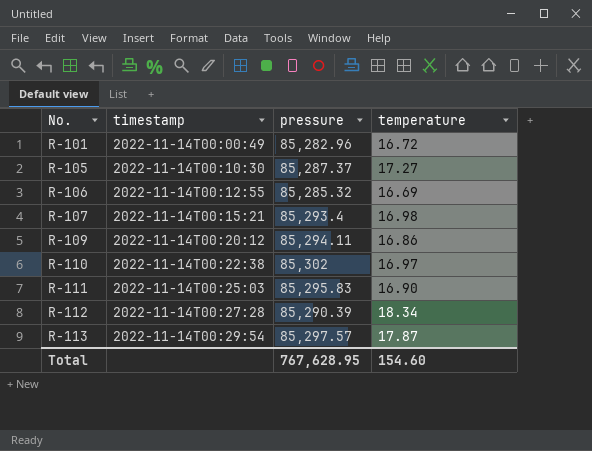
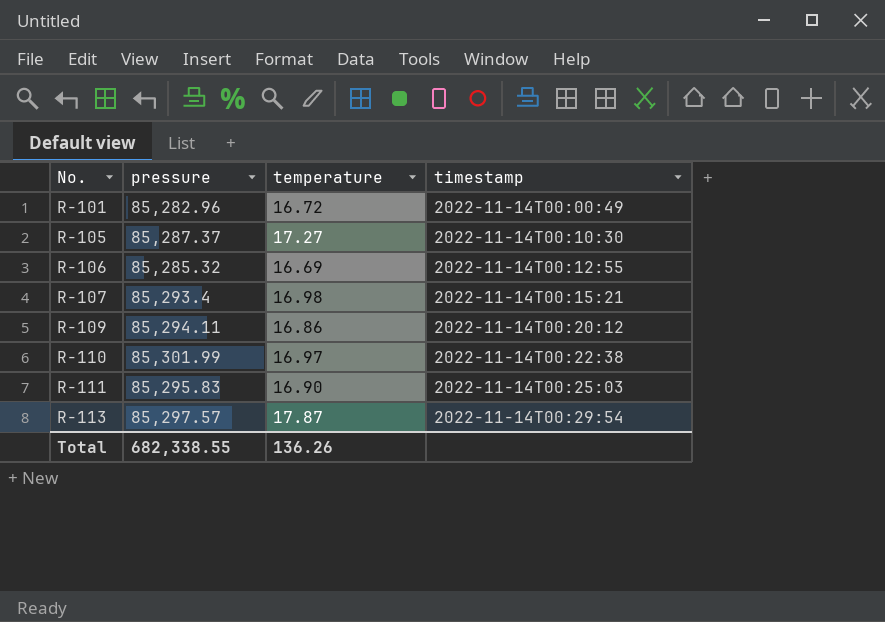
column timestamp | position: 2 -> 4
row R-112: 2022-11-14T00:27:28 | 85,290.39 | 18.34 -> none
R-110 | pressure: 85,302 -> 85,301.99
Total | pressure: 767,628.95 -> 682,338.55
Total | temperature: 154.60 -> 136.26

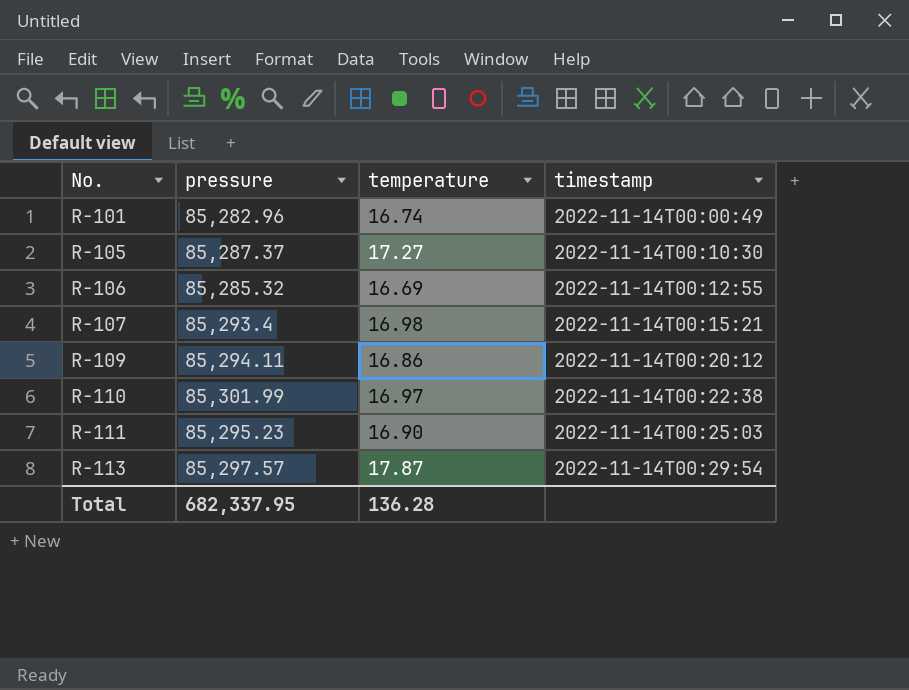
R-101 | temperature: 16.72 -> 16.74
R-111 | pressure: 85,295.83 -> 85,295.23
Total | pressure: 682,338.55 -> 682,337.95
Total | temperature: 136.26 -> 136.28

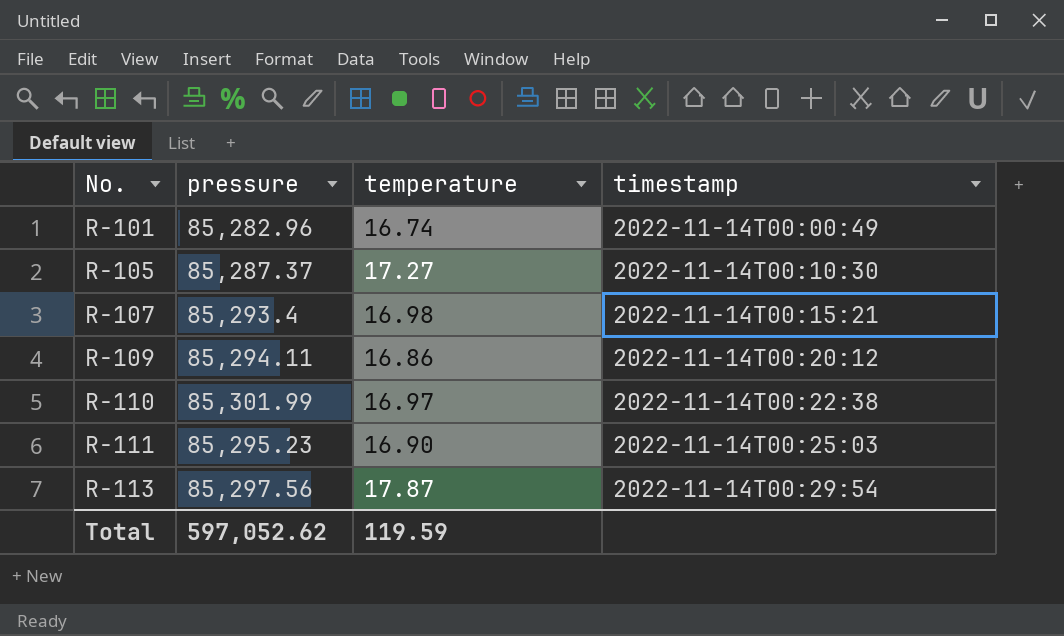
row R-106: 85,285.32 | 16.69 | 2022-11-14T00:12:55 -> none
R-113 | pressure: 85,297.57 -> 85,297.56
Total | pressure: 682,337.95 -> 597,052.62
Total | temperature: 136.28 -> 119.59

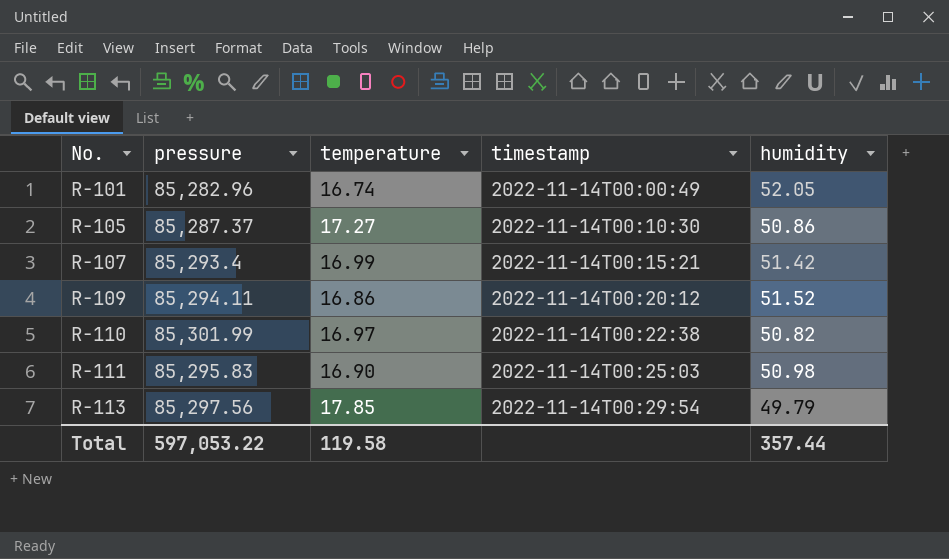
column humidity | position: none -> 5
R-107 | temperature: 16.98 -> 16.99
R-111 | pressure: 85,295.23 -> 85,295.83
R-113 | temperature: 17.87 -> 17.85
Total | pressure: 597,052.62 -> 597,053.22
Total | temperature: 119.59 -> 119.58

